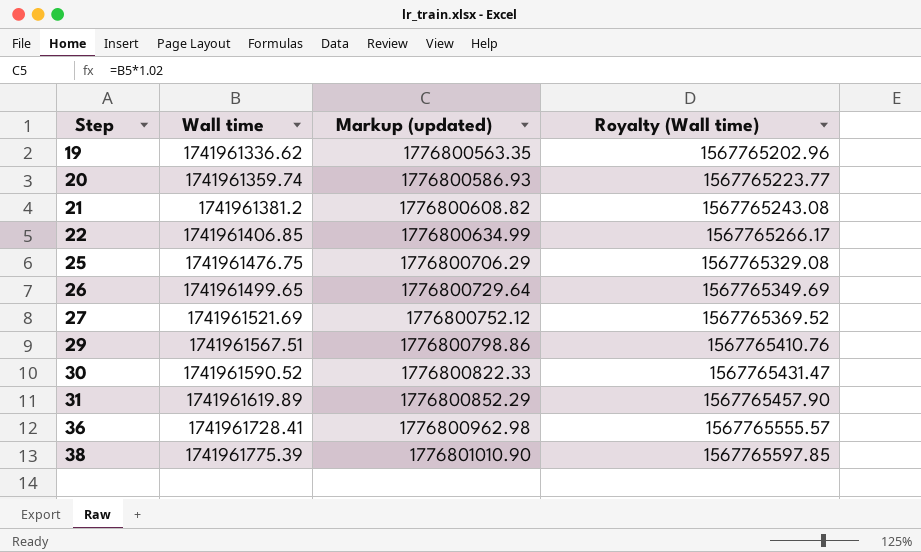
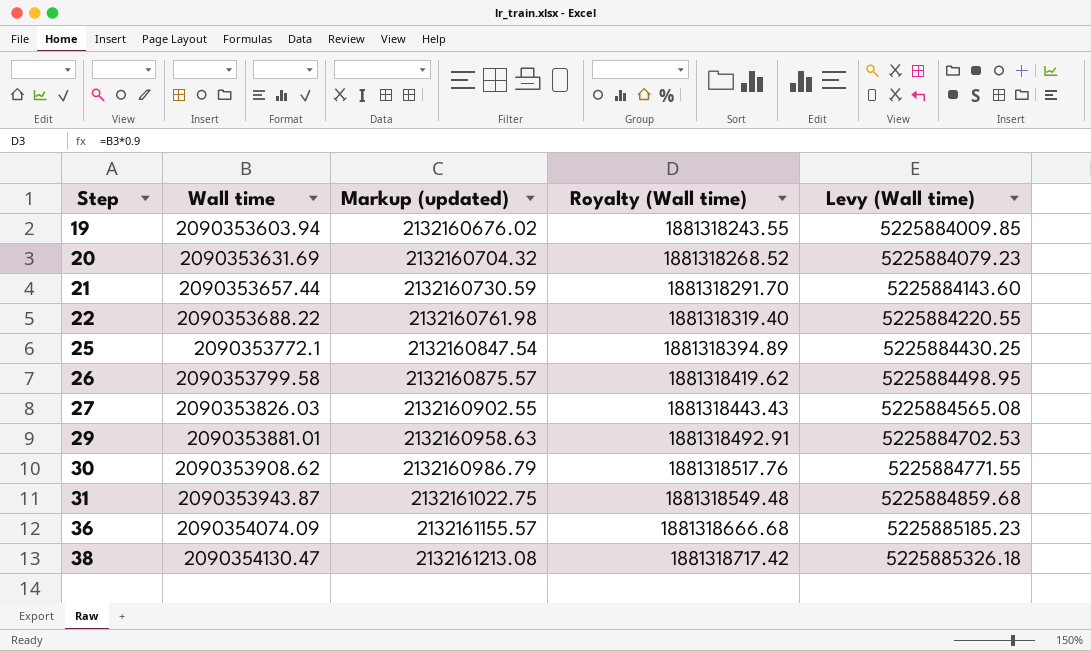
column Levy (Wall time) | formula: none -> [Wall time] * 2.5
19 | Wall time: 1741961336.62 -> 2090353603.94
19 | Markup (updated): 1776800563.35 -> 2132160676.02
19 | Royalty (Wall time): 1567765202.96 -> 1881318243.55
20 | Wall time: 1741961359.74 -> 2090353631.69
20 | Markup (updated): 1776800586.93 -> 2132160704.32
20 | Royalty (Wall time): 1567765223.77 -> 1881318268.52
21 | Wall time: 1741961381.2 -> 2090353657.44
21 | Markup (updated): 1776800608.82 -> 2132160730.59
21 | Royalty (Wall time): 1567765243.08 -> 1881318291.70
22 | Wall time: 1741961406.85 -> 2090353688.22
22 | Markup (updated): 1776800634.99 -> 2132160761.98
22 | Royalty (Wall time): 1567765266.17 -> 1881318319.40
25 | Wall time: 1741961476.75 -> 2090353772.1
25 | Markup (updated): 1776800706.29 -> 2132160847.54
25 | Royalty (Wall time): 1567765329.08 -> 1881318394.89
26 | Wall time: 1741961499.65 -> 2090353799.58
26 | Markup (updated): 1776800729.64 -> 2132160875.57
26 | Royalty (Wall time): 1567765349.69 -> 1881318419.62
27 | Wall time: 1741961521.69 -> 2090353826.03
27 | Markup (updated): 1776800752.12 -> 2132160902.55
27 | Royalty (Wall time): 1567765369.52 -> 1881318443.43
29 | Wall time: 1741961567.51 -> 2090353881.01
29 | Markup (updated): 1776800798.86 -> 2132160958.63
29 | Royalty (Wall time): 1567765410.76 -> 1881318492.91
30 | Wall time: 1741961590.52 -> 2090353908.62
30 | Markup (updated): 1776800822.33 -> 2132160986.79
30 | Royalty (Wall time): 1567765431.47 -> 1881318517.76
31 | Wall time: 1741961619.89 -> 2090353943.87
31 | Markup (updated): 1776800852.29 -> 2132161022.75
31 | Royalty (Wall time): 1567765457.90 -> 1881318549.48
36 | Wall time: 1741961728.41 -> 2090354074.09
36 | Markup (updated): 1776800962.98 -> 2132161155.57
36 | Royalty (Wall time): 1567765555.57 -> 1881318666.68
38 | Wall time: 1741961775.39 -> 2090354130.47
38 | Markup (updated): 1776801010.90 -> 2132161213.08
38 | Royalty (Wall time): 1567765597.85 -> 1881318717.42

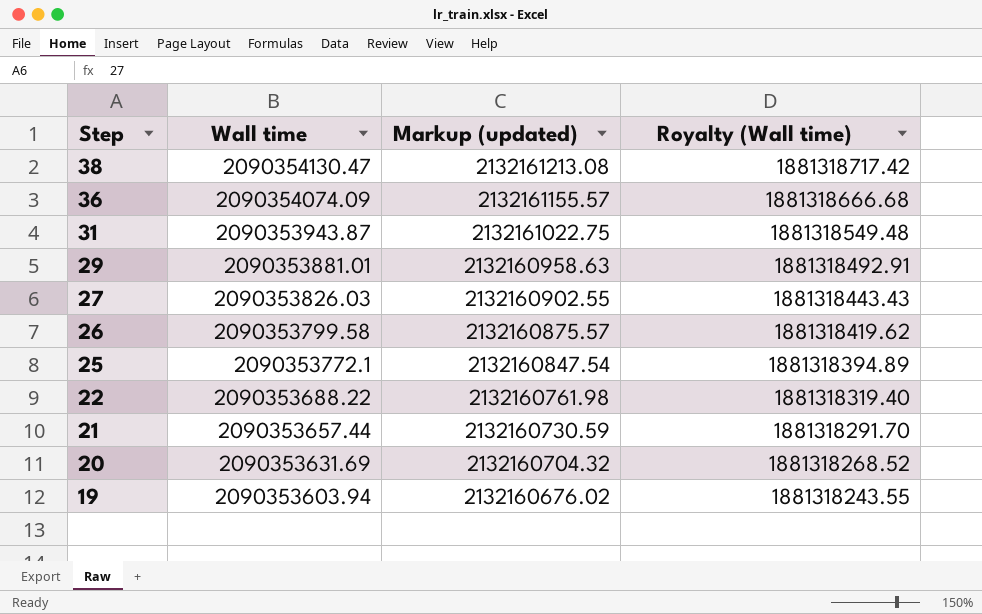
row order: Step ascending -> Step descending
column Levy (Wall time) | formula: [Wall time] * 2.5 -> none
row 30: 2090353908.62 | 2132160986.79 | 1881318517.76 | 5225884771.55 -> none

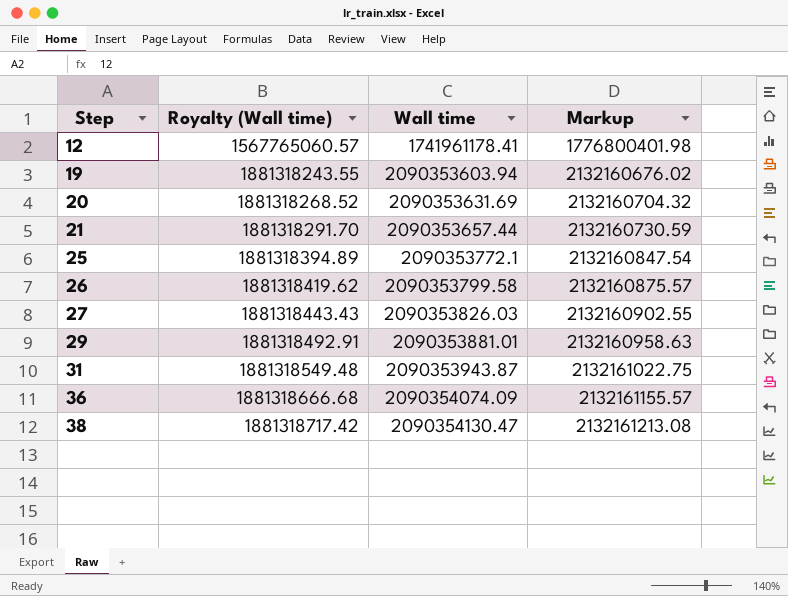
row order: Step descending -> Step ascending
column Royalty (Wall time) | position: 4 -> 2
column name: Markup (updated) -> Markup
row 22: 2090353688.22 | 2132160761.98 | 1881318319.40 -> none
row 12: none -> 1567765060.57 | 1741961178.41 | 1776800401.98

